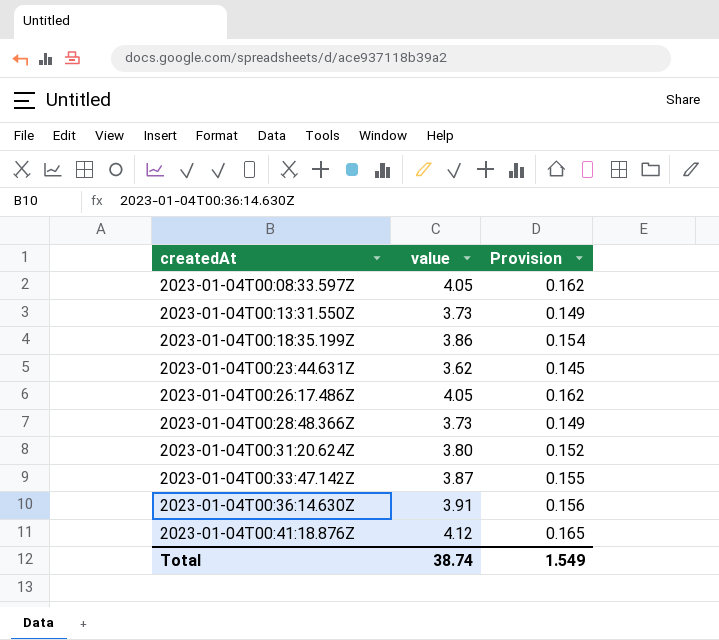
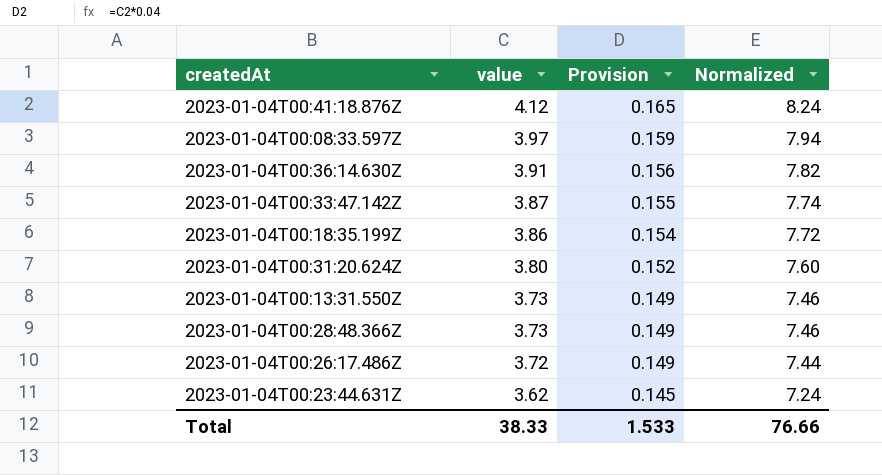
row order: createdAt ascending -> value descending
column Normalized | formula: none -> [value] * 2
2023-01-04T00:08:33.597Z | value: 4.05 -> 3.97
2023-01-04T00:08:33.597Z | Provision: 0.162 -> 0.159
2023-01-04T00:26:17.486Z | value: 4.05 -> 3.72
2023-01-04T00:26:17.486Z | Provision: 0.162 -> 0.149
Total | value: 38.74 -> 38.33
Total | Provision: 1.549 -> 1.533

